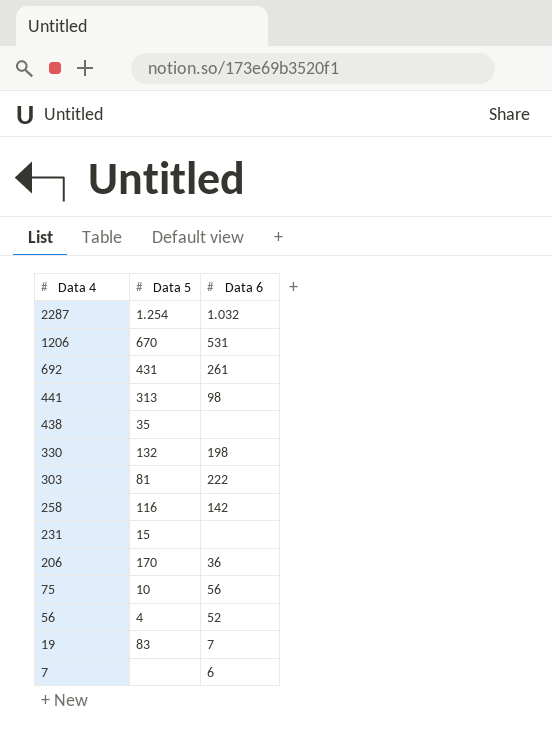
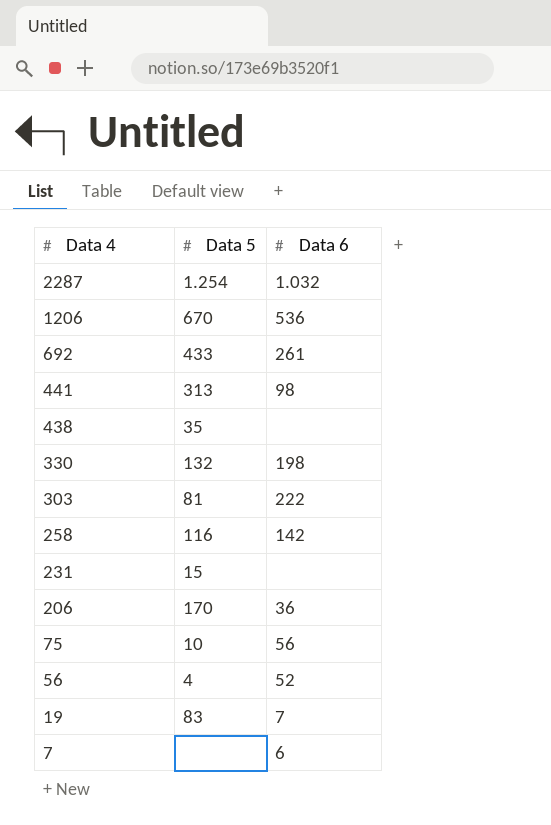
1206 | Data 6: 531 -> 536
692 | Data 5: 431 -> 433

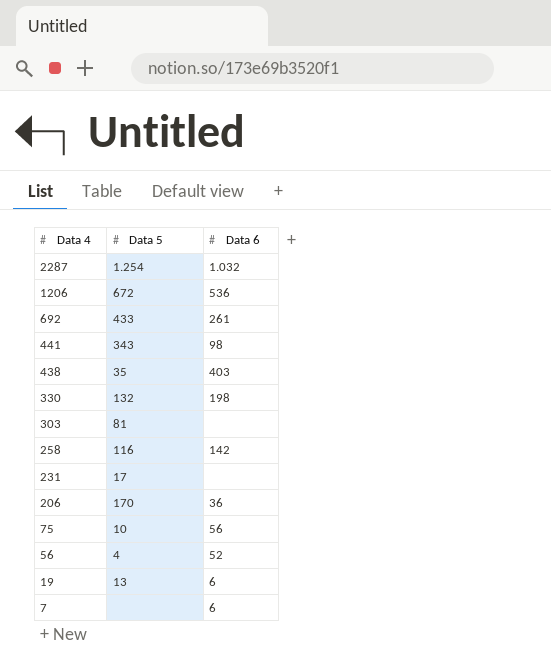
1206 | Data 5: 670 -> 672
441 | Data 5: 313 -> 343
438 | Data 6: none -> 403
303 | Data 6: 222 -> none
231 | Data 5: 15 -> 17
19 | Data 5: 83 -> 13
19 | Data 6: 7 -> 6

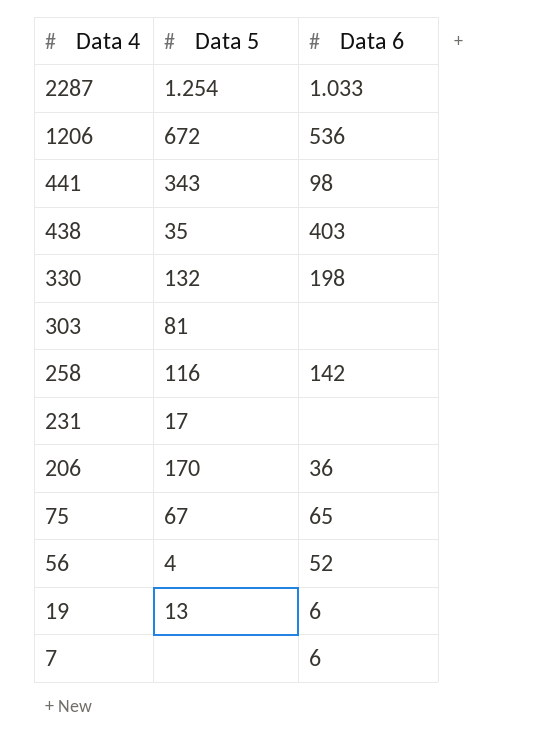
row 692: 433 | 261 -> none
2287 | Data 6: 1.032 -> 1.033
75 | Data 5: 10 -> 67
75 | Data 6: 56 -> 65

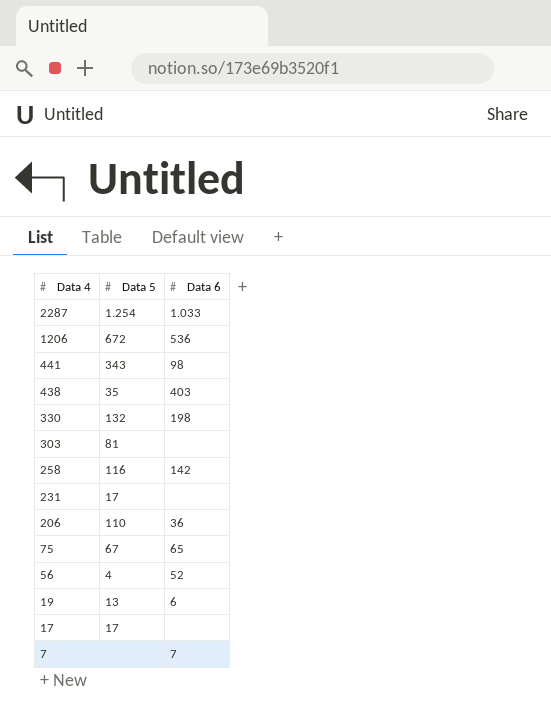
206 | Data 5: 170 -> 110
row 17: none -> 17 | none
7 | Data 6: 6 -> 7

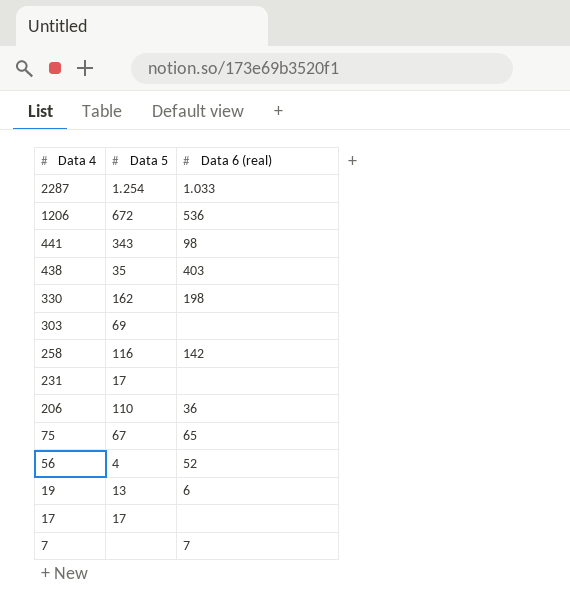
column name: Data 6 -> Data 6 (real)
330 | Data 5: 132 -> 162
303 | Data 5: 81 -> 69

